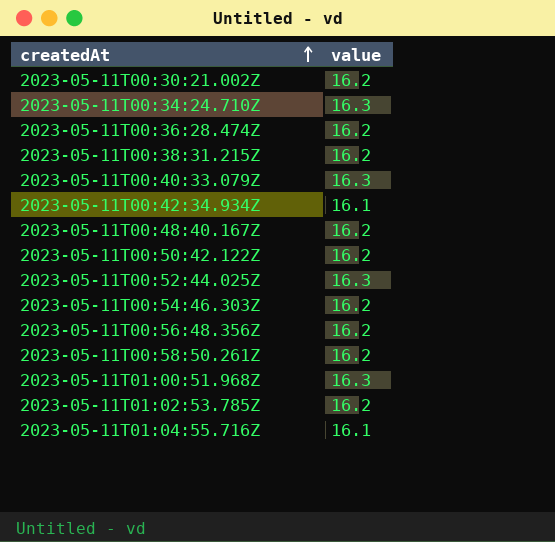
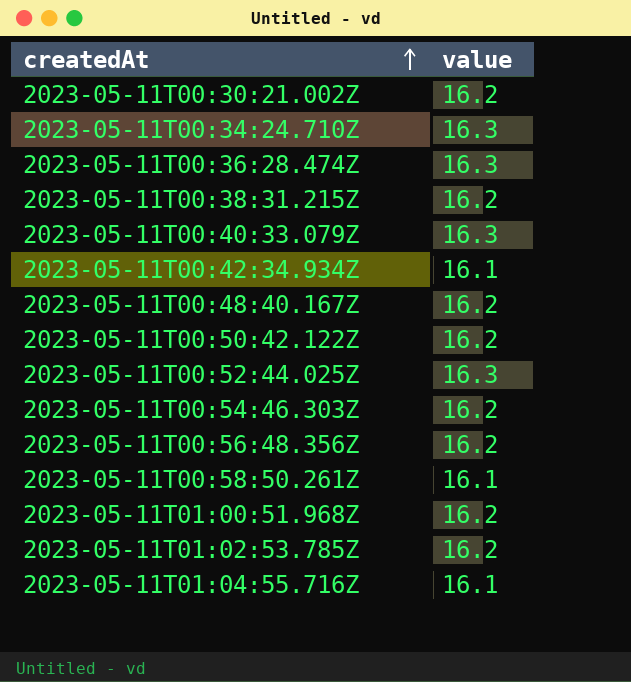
2023-05-11T00:36:28.474Z | value: 16.2 -> 16.3
2023-05-11T00:58:50.261Z | value: 16.2 -> 16.1
2023-05-11T01:00:51.968Z | value: 16.3 -> 16.2

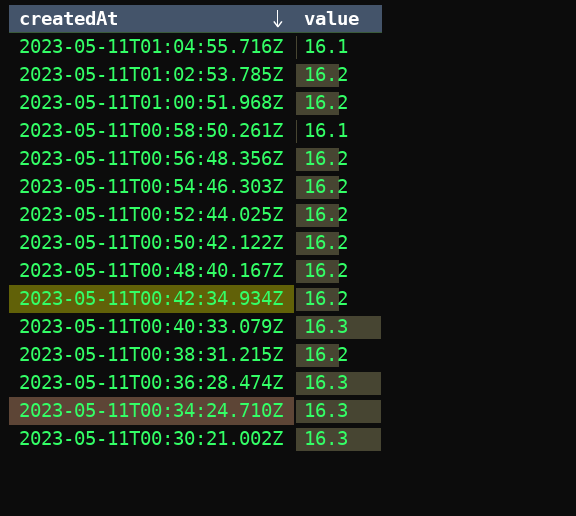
row order: createdAt ascending -> createdAt descending
2023-05-11T00:52:44.025Z | value: 16.3 -> 16.2
2023-05-11T00:42:34.934Z | value: 16.1 -> 16.2
2023-05-11T00:30:21.002Z | value: 16.2 -> 16.3

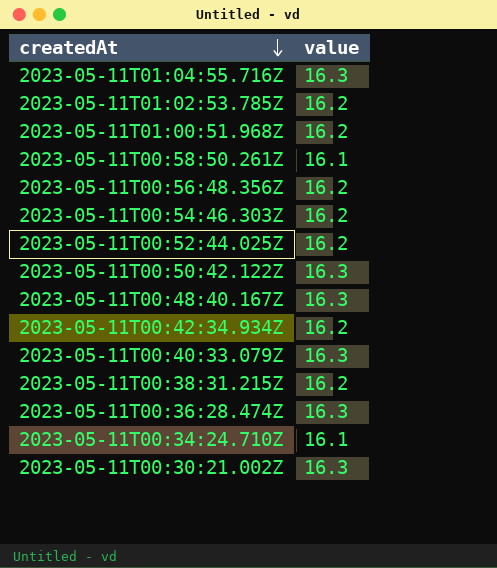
2023-05-11T01:04:55.716Z | value: 16.1 -> 16.3
2023-05-11T00:50:42.122Z | value: 16.2 -> 16.3
2023-05-11T00:48:40.167Z | value: 16.2 -> 16.3
2023-05-11T00:34:24.710Z | value: 16.3 -> 16.1

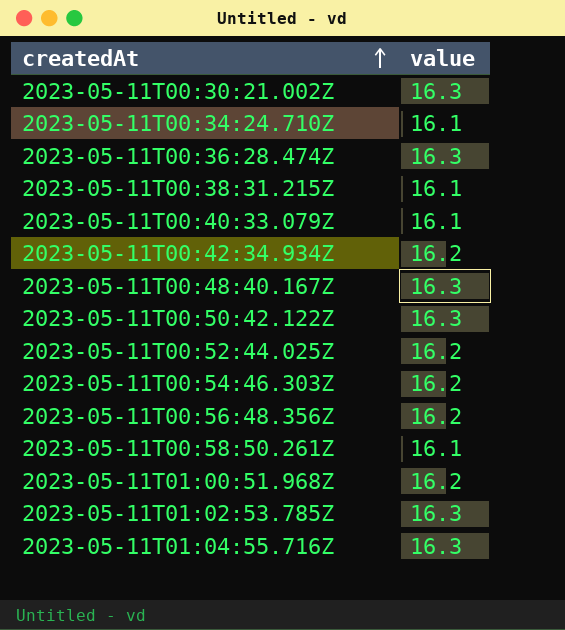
row order: createdAt descending -> createdAt ascending
2023-05-11T00:38:31.215Z | value: 16.2 -> 16.1
2023-05-11T00:40:33.079Z | value: 16.3 -> 16.1
2023-05-11T01:02:53.785Z | value: 16.2 -> 16.3

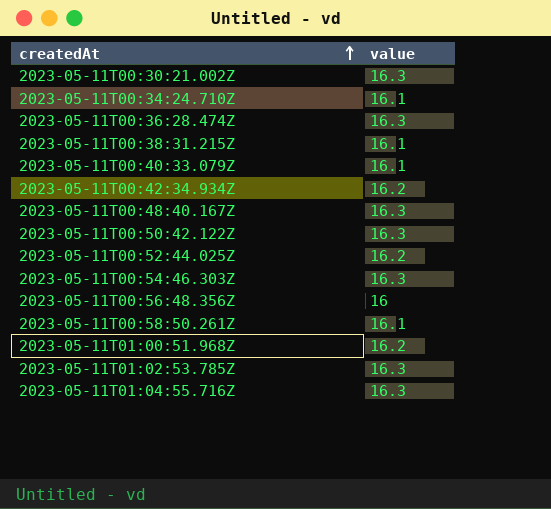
2023-05-11T00:54:46.303Z | value: 16.2 -> 16.3
2023-05-11T00:56:48.356Z | value: 16.2 -> 16

